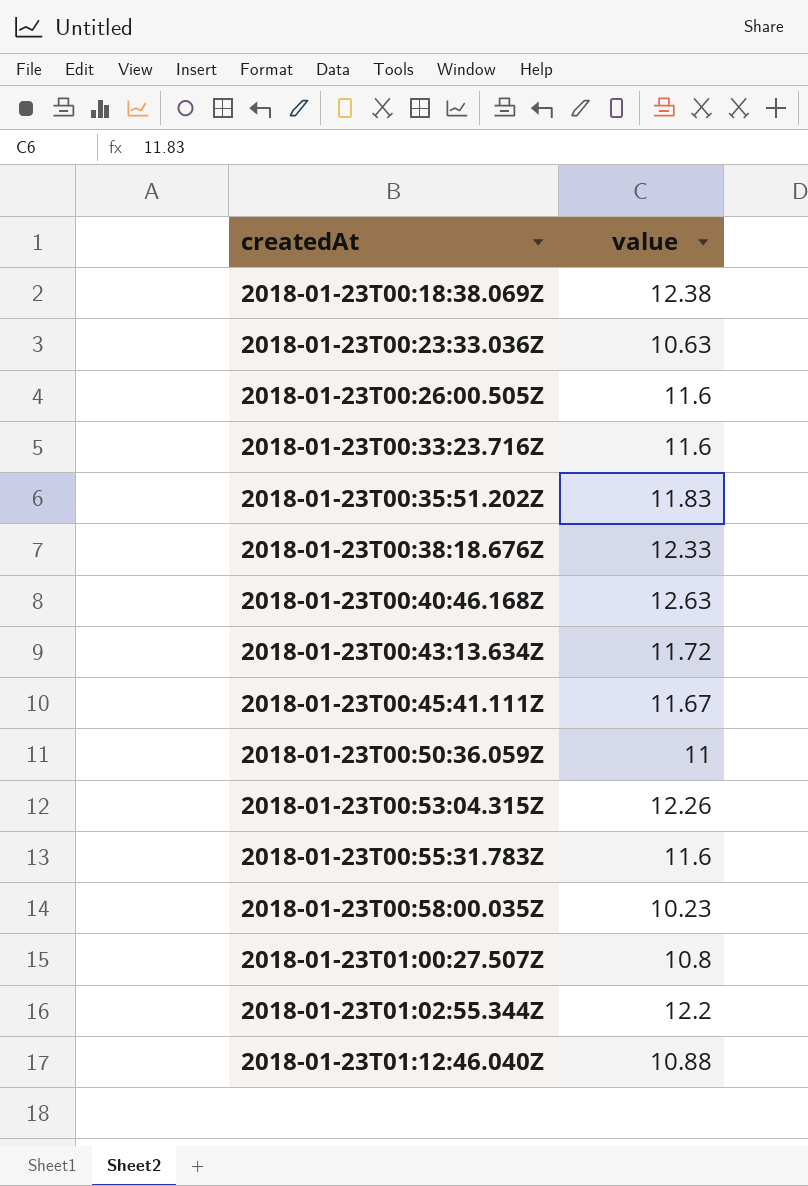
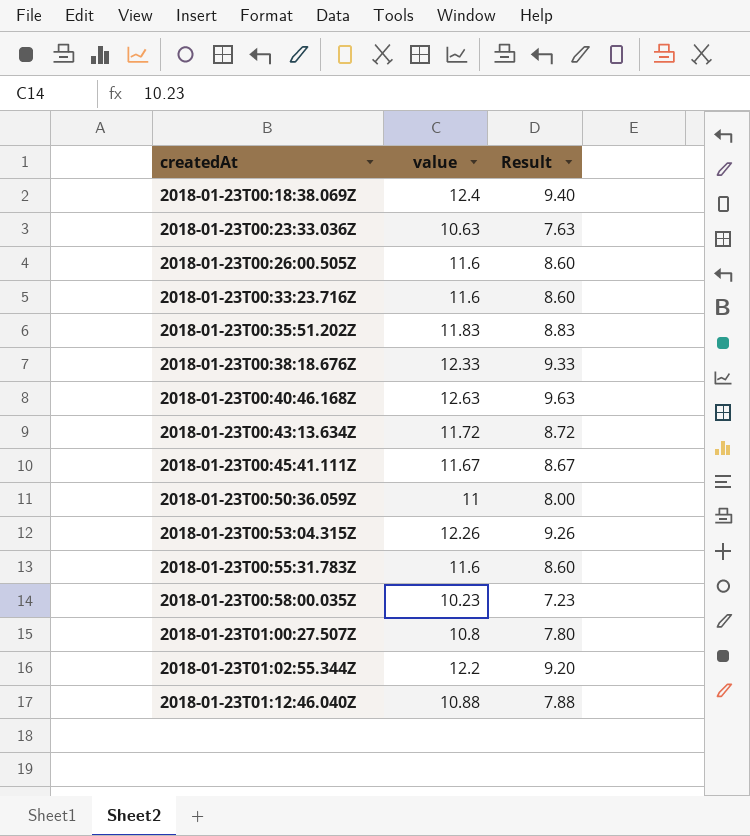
column Result | formula: none -> [value] - 3
2018-01-23T00:18:38.069Z | value: 12.38 -> 12.4

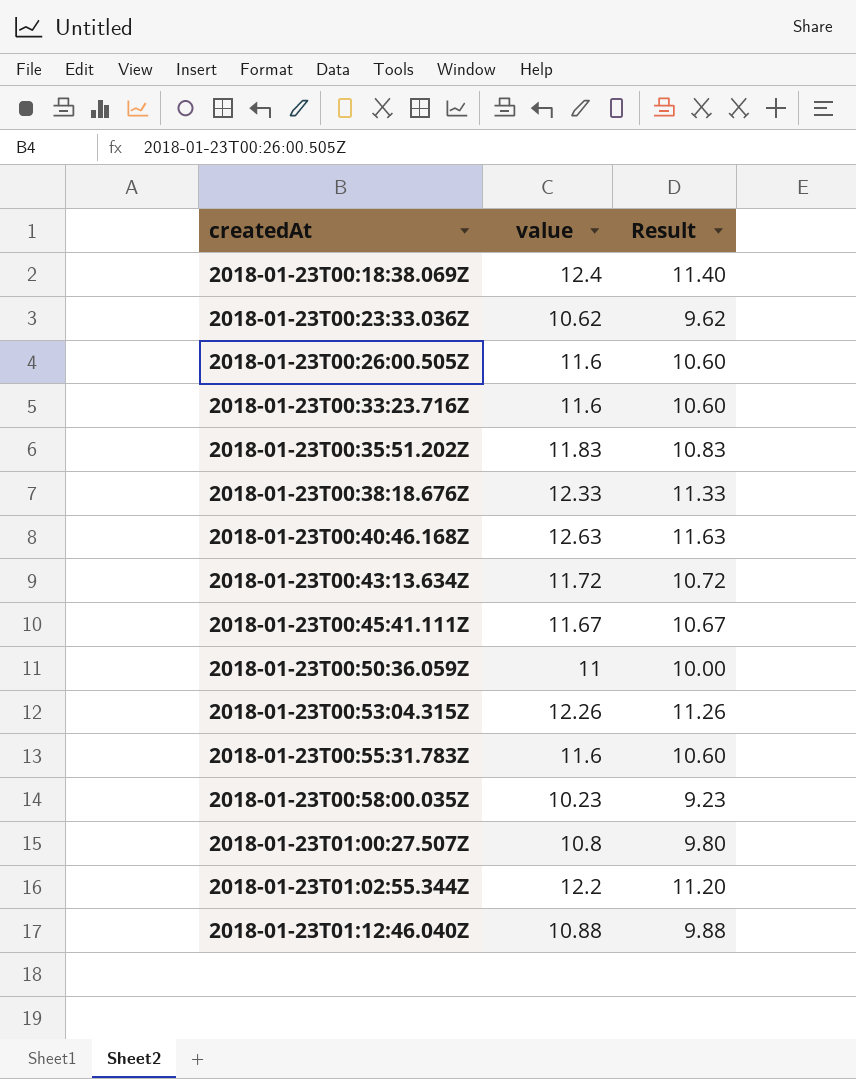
column Result | formula: [value] - 3 -> [value] - 1
2018-01-23T00:23:33.036Z | value: 10.63 -> 10.62

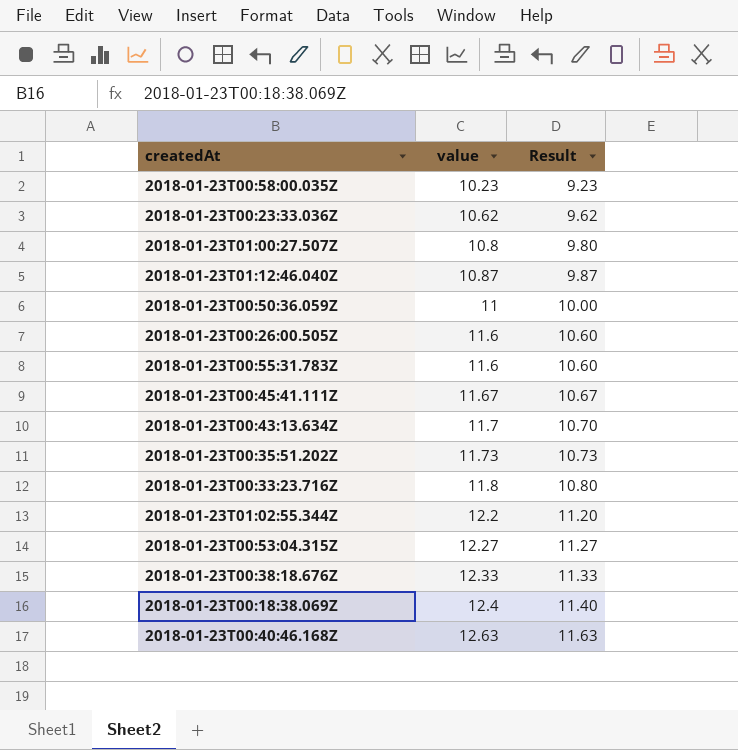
row order: createdAt ascending -> value ascending
2018-01-23T01:12:46.040Z | value: 10.88 -> 10.87
2018-01-23T01:12:46.040Z | Result: 9.88 -> 9.87
2018-01-23T00:43:13.634Z | value: 11.72 -> 11.7
2018-01-23T00:43:13.634Z | Result: 10.72 -> 10.70
2018-01-23T00:35:51.202Z | value: 11.83 -> 11.73
2018-01-23T00:35:51.202Z | Result: 10.83 -> 10.73
2018-01-23T00:33:23.716Z | value: 11.6 -> 11.8
2018-01-23T00:33:23.716Z | Result: 10.60 -> 10.80
2018-01-23T00:53:04.315Z | value: 12.26 -> 12.27
2018-01-23T00:53:04.315Z | Result: 11.26 -> 11.27

